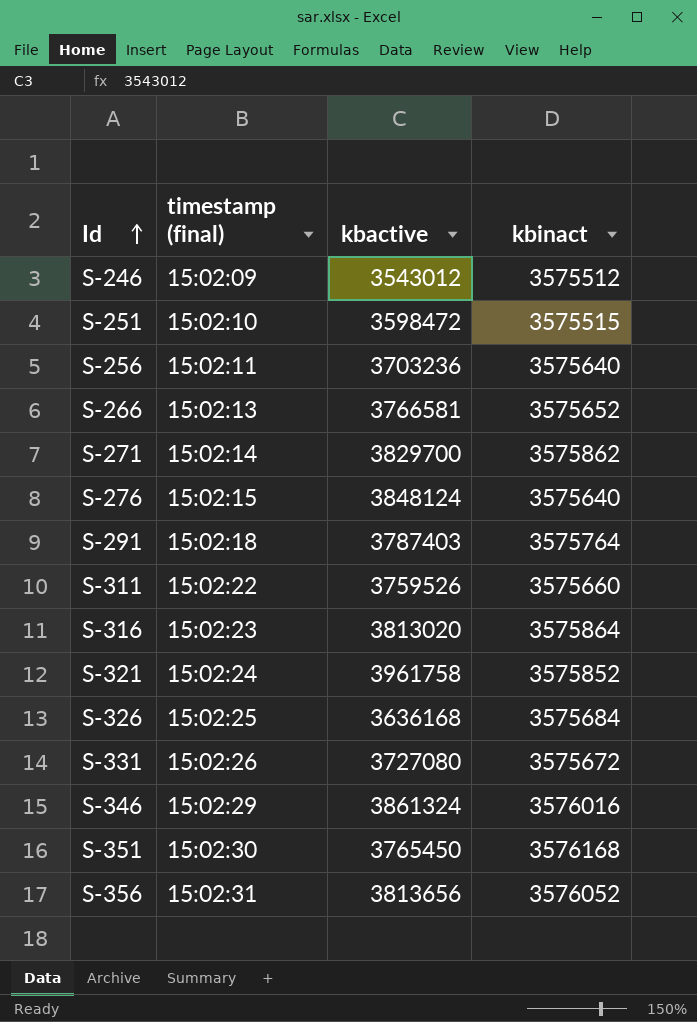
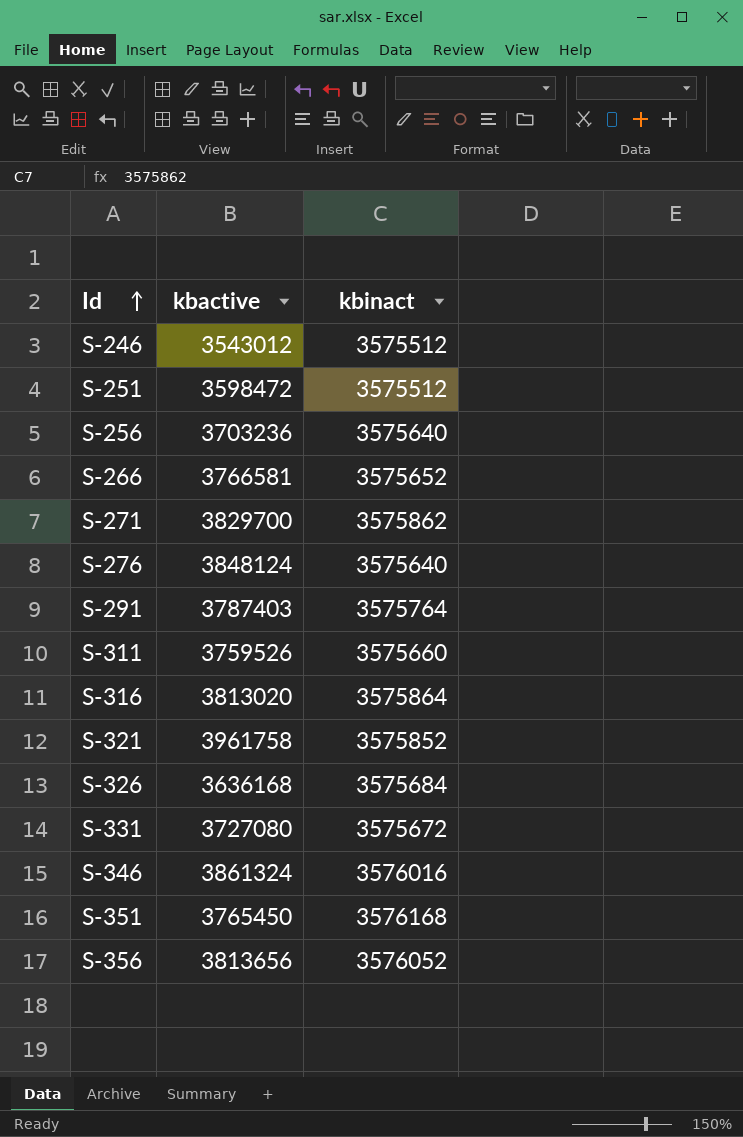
column timestamp (final) | position: 2 -> none
S-251 | kbinact: 3575515 -> 3575512

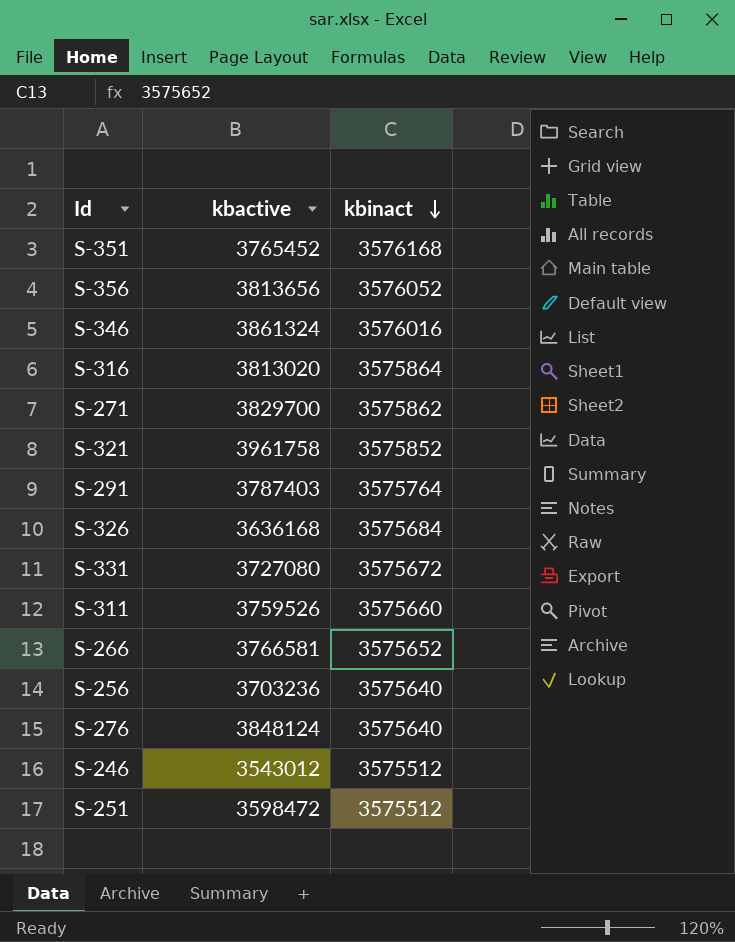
row order: Id ascending -> kbinact descending
S-351 | kbactive: 3765450 -> 3765452

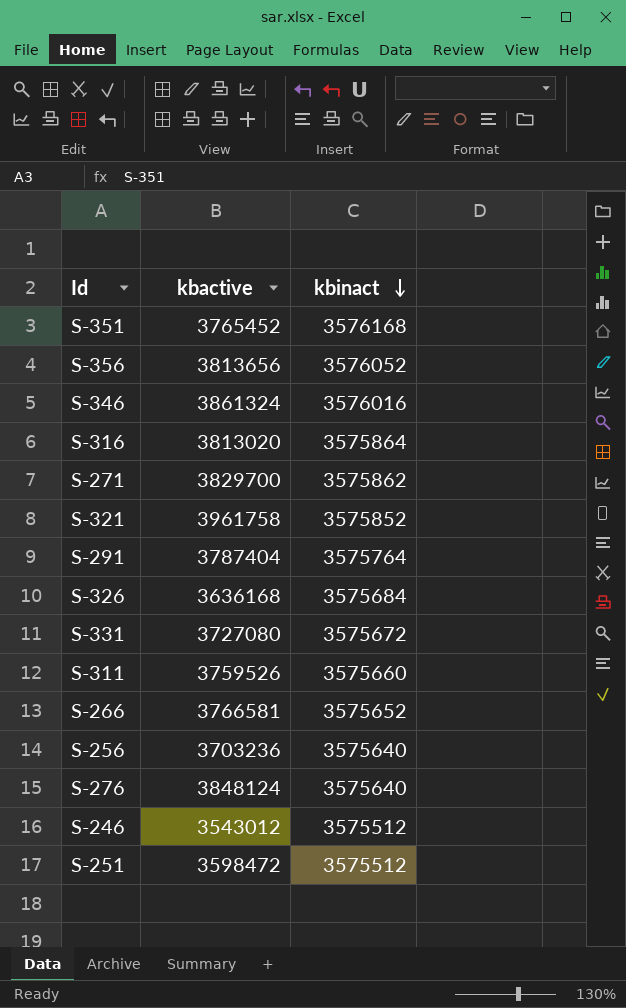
S-291 | kbactive: 3787403 -> 3787404

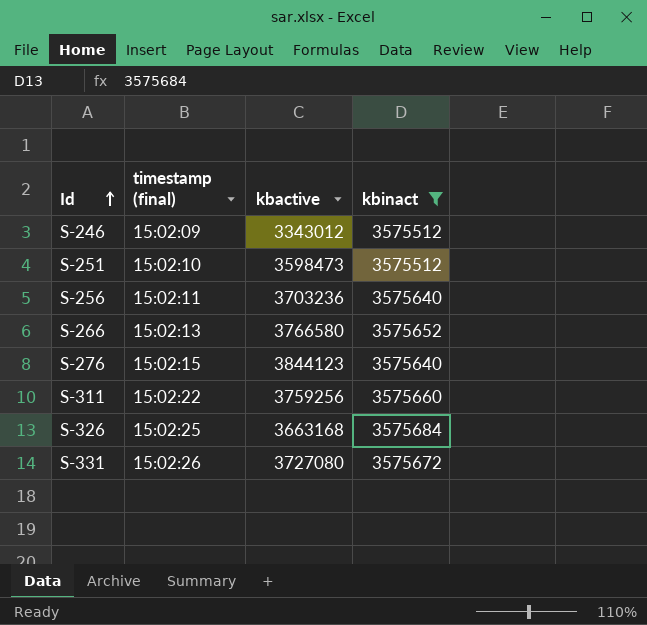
filter: none -> kbinact <= 3575684
row order: kbinact descending -> Id ascending
column timestamp (final) | position: none -> 2
S-246 | kbactive: 3543012 -> 3343012
S-251 | kbactive: 3598472 -> 3598473
S-266 | kbactive: 3766581 -> 3766580
S-276 | kbactive: 3848124 -> 3844123
S-311 | kbactive: 3759526 -> 3759256
S-326 | kbactive: 3636168 -> 3663168

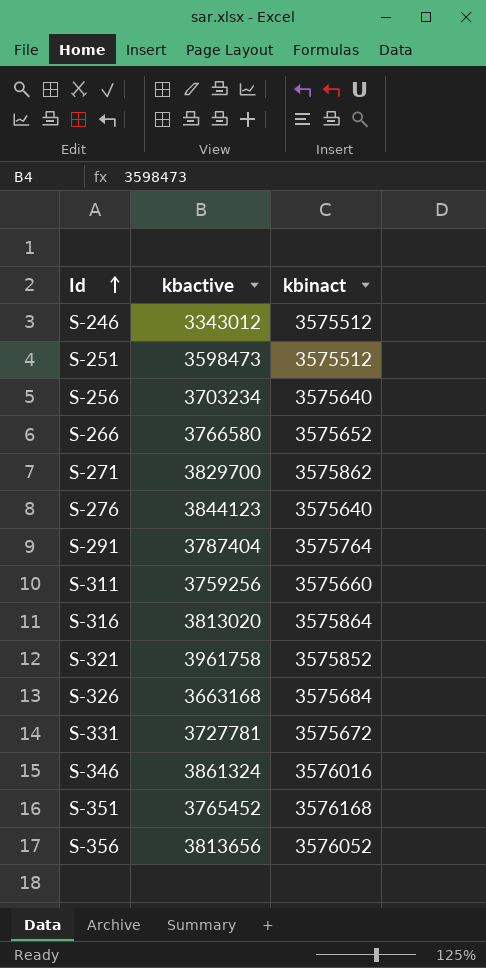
filter: kbinact <= 3575684 -> none
column timestamp (final) | position: 2 -> none
S-256 | kbactive: 3703236 -> 3703234
S-331 | kbactive: 3727080 -> 3727781

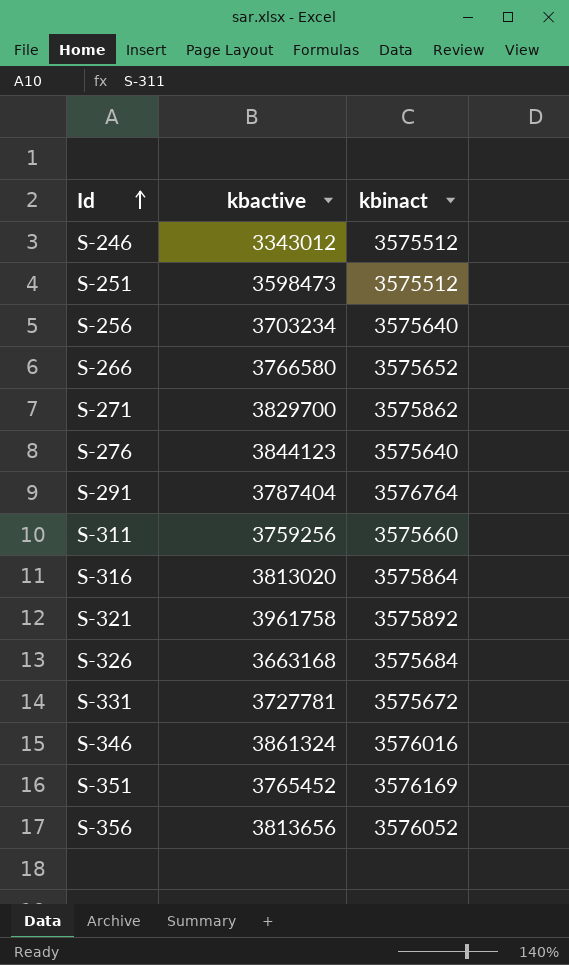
S-291 | kbinact: 3575764 -> 3576764
S-321 | kbinact: 3575852 -> 3575892
S-351 | kbinact: 3576168 -> 3576169

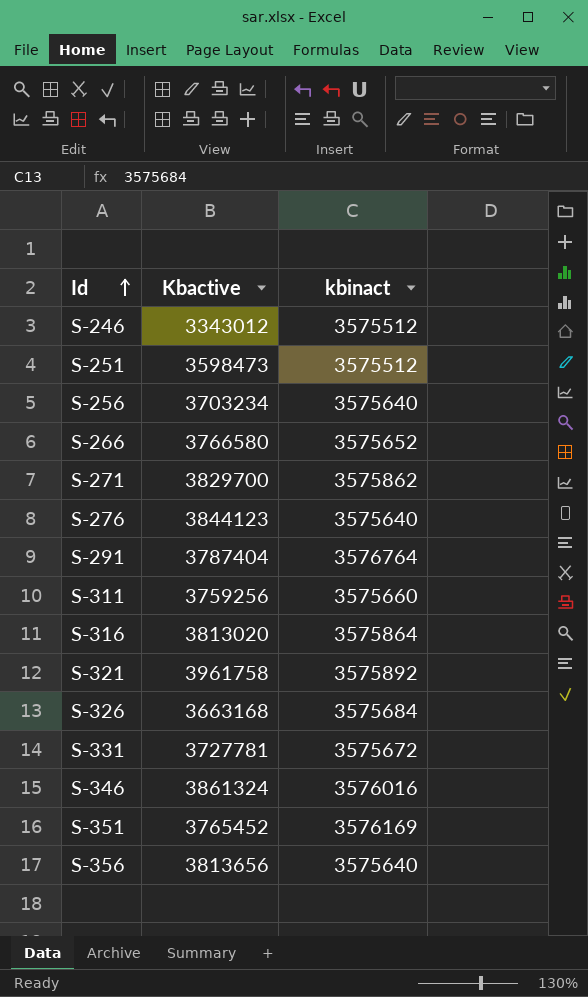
column name: kbactive -> Kbactive
S-356 | kbinact: 3576052 -> 3575640

